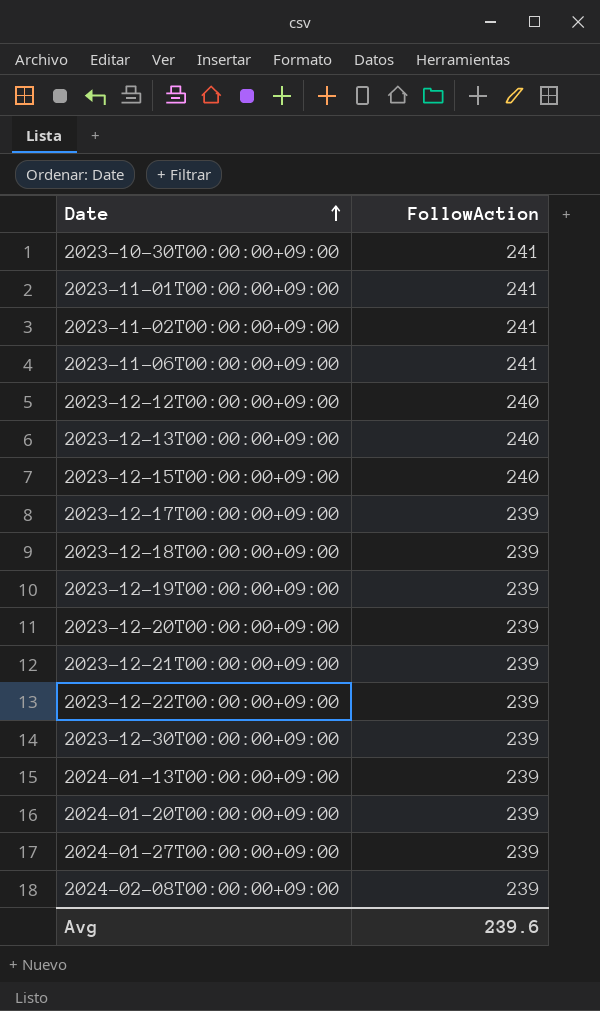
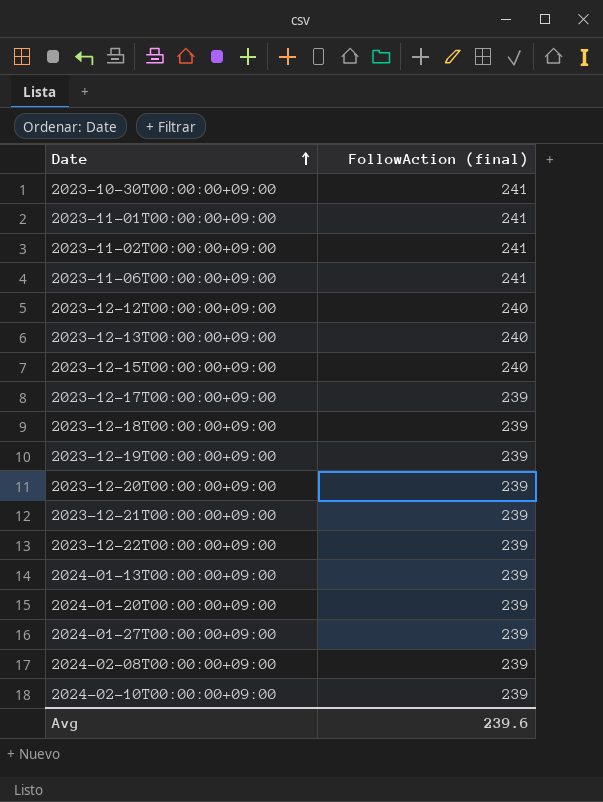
column name: FollowAction -> FollowAction (final)
row 2023-12-30T00:00:00+09:00: 239 -> none
row 2024-02-10T00:00:00+09:00: none -> 239

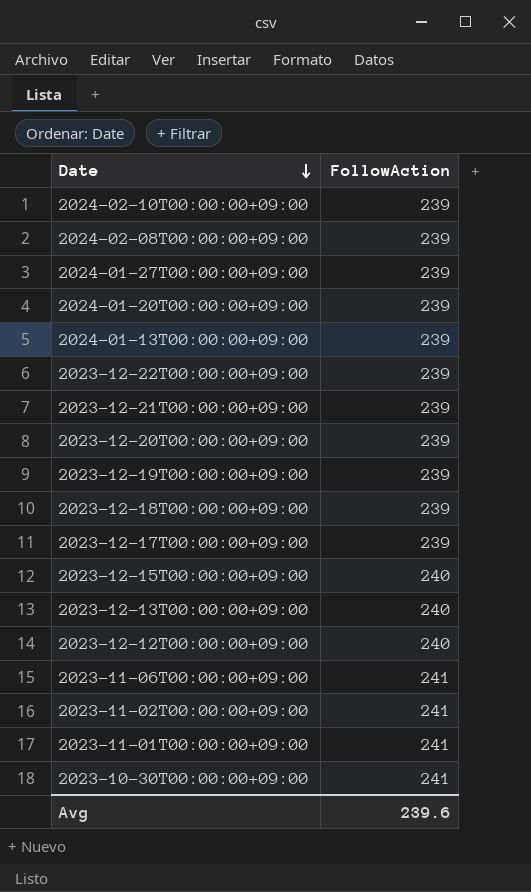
row order: Date ascending -> Date descending
column name: FollowAction (final) -> FollowAction

